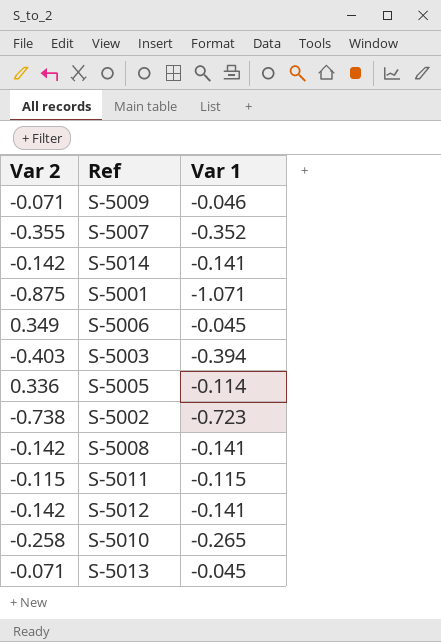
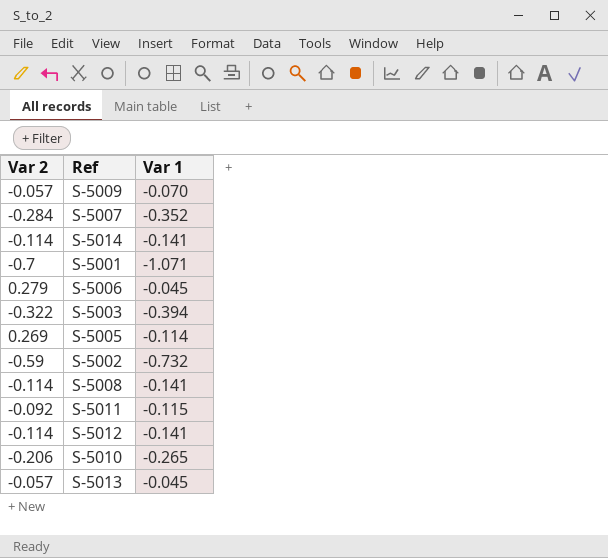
S-5009 | Var 2: -0.071 -> -0.057
S-5009 | Var 1: -0.046 -> -0.070
S-5007 | Var 2: -0.355 -> -0.284
S-5014 | Var 2: -0.142 -> -0.114
S-5001 | Var 2: -0.875 -> -0.7
S-5006 | Var 2: 0.349 -> 0.279
S-5003 | Var 2: -0.403 -> -0.322
S-5005 | Var 2: 0.336 -> 0.269
S-5002 | Var 2: -0.738 -> -0.59
S-5002 | Var 1: -0.723 -> -0.732
S-5008 | Var 2: -0.142 -> -0.114
S-5011 | Var 2: -0.115 -> -0.092
S-5012 | Var 2: -0.142 -> -0.114
S-5010 | Var 2: -0.258 -> -0.206
S-5013 | Var 2: -0.071 -> -0.057

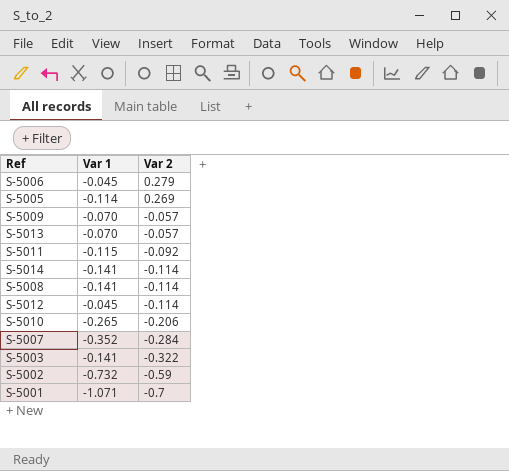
row order: none -> Var 2 descending
column Var 2 | position: 1 -> 3
S-5013 | Var 1: -0.045 -> -0.070
S-5012 | Var 1: -0.141 -> -0.045
S-5003 | Var 1: -0.394 -> -0.141

